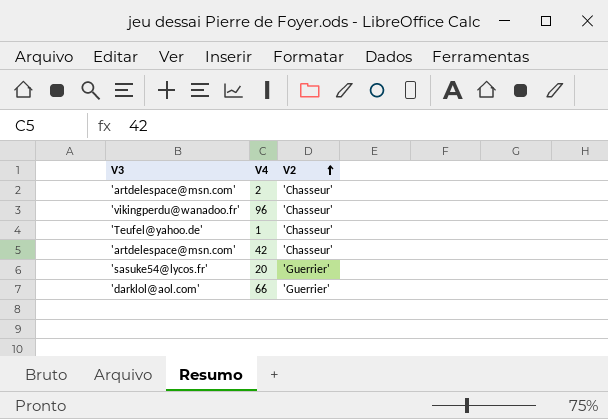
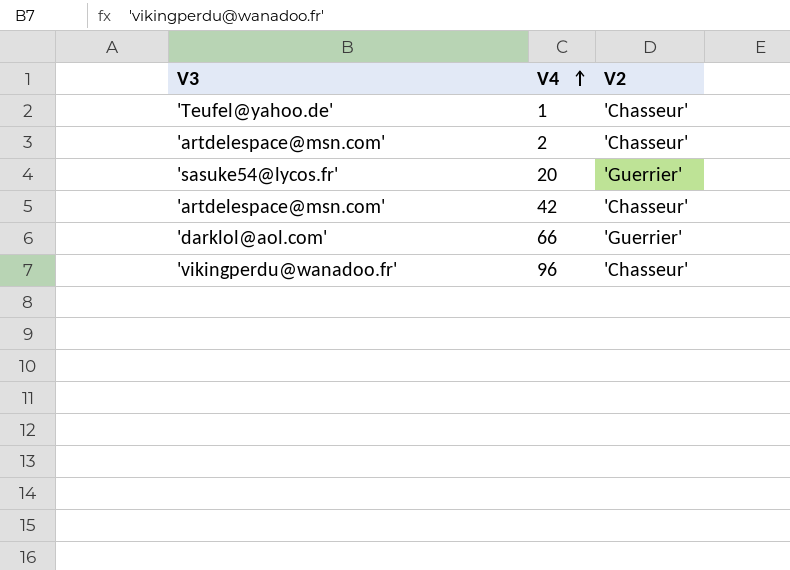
row order: V2 ascending -> V4 ascending

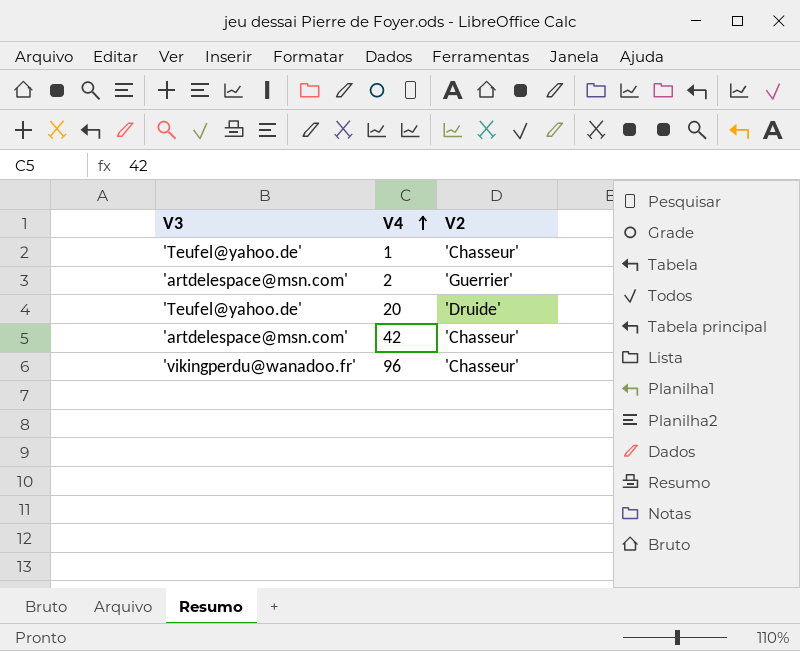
row 66: 'darklol@aol.com' | 'Guerrier' -> none
2 | V2: 'Chasseur' -> 'Guerrier'
20 | V3: 'sasuke54@lycos.fr' -> 'Teufel@yahoo.de'
20 | V2: 'Guerrier' -> 'Druide'

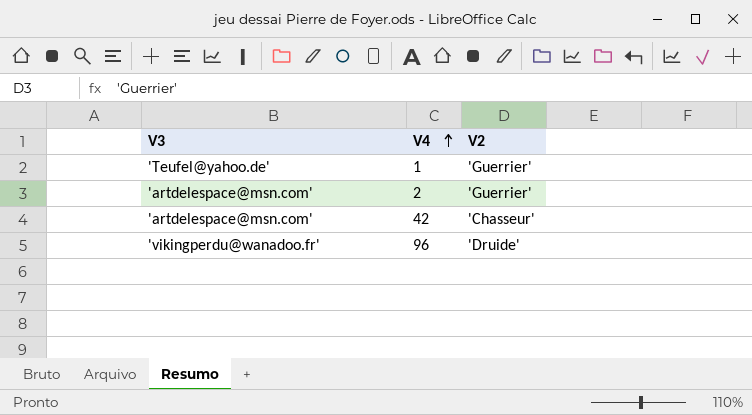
row 20: 'Teufel@yahoo.de' | 'Druide' -> none
1 | V2: 'Chasseur' -> 'Guerrier'
96 | V2: 'Chasseur' -> 'Druide'

